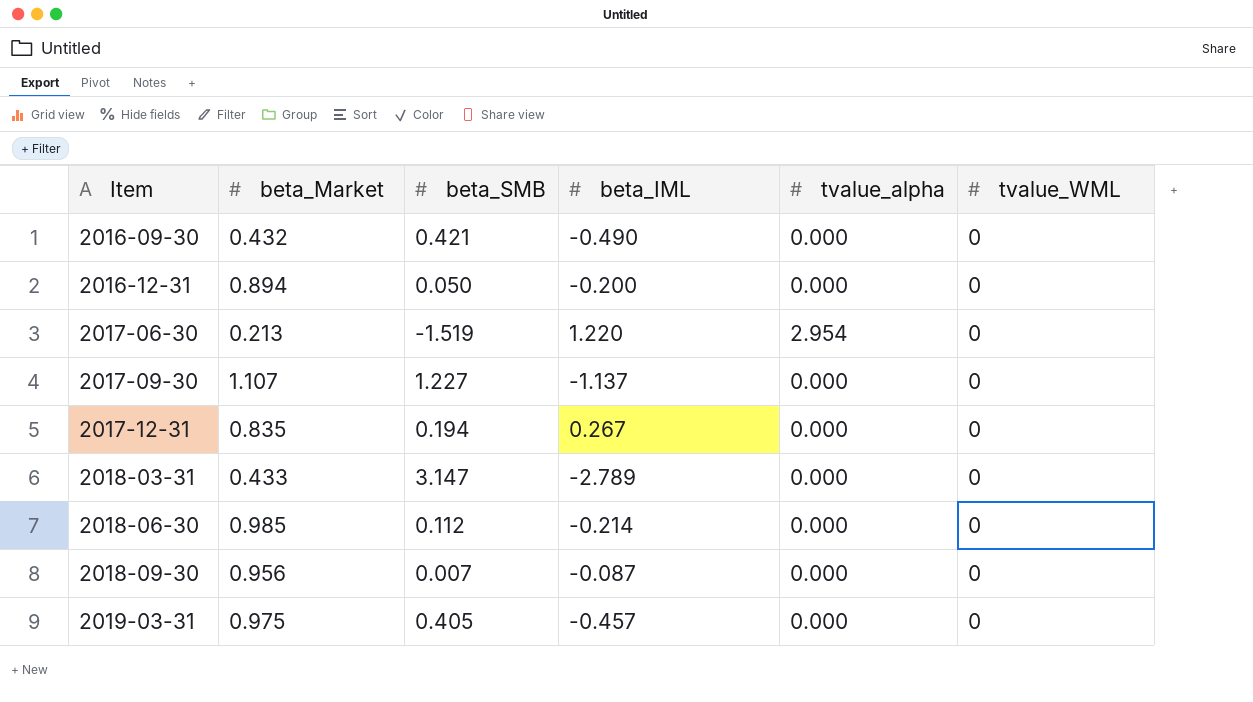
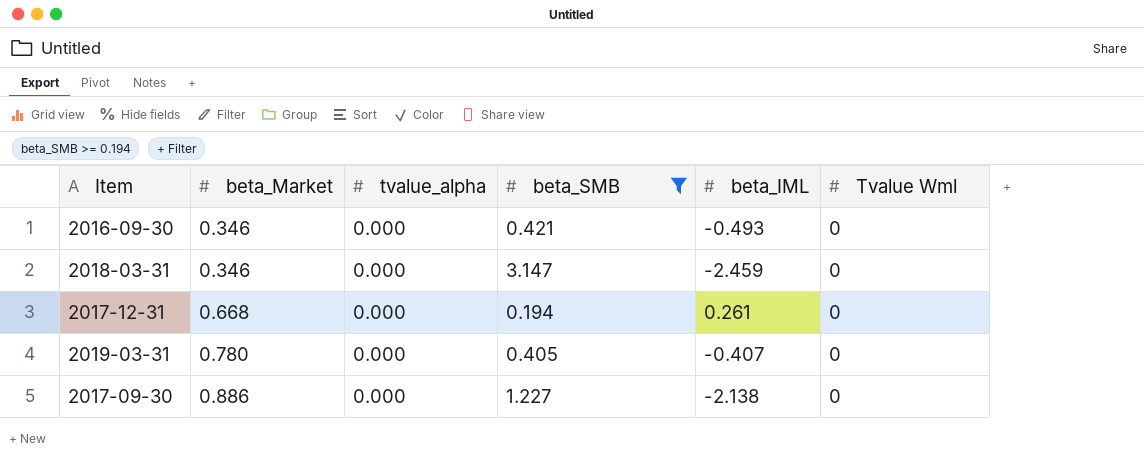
filter: none -> beta_SMB >= 0.194
row order: Item ascending -> beta_Market ascending
column tvalue_alpha | position: 5 -> 3
column name: tvalue_WML -> Tvalue Wml
2016-09-30 | beta_Market: 0.432 -> 0.346
2016-09-30 | beta_IML: -0.490 -> -0.493
2018-03-31 | beta_Market: 0.433 -> 0.346
2018-03-31 | beta_IML: -2.789 -> -2.459
2017-12-31 | beta_Market: 0.835 -> 0.668
2017-12-31 | beta_IML: 0.267 -> 0.261
2019-03-31 | beta_Market: 0.975 -> 0.780
2019-03-31 | beta_IML: -0.457 -> -0.407
2017-09-30 | beta_Market: 1.107 -> 0.886
2017-09-30 | beta_IML: -1.137 -> -2.138

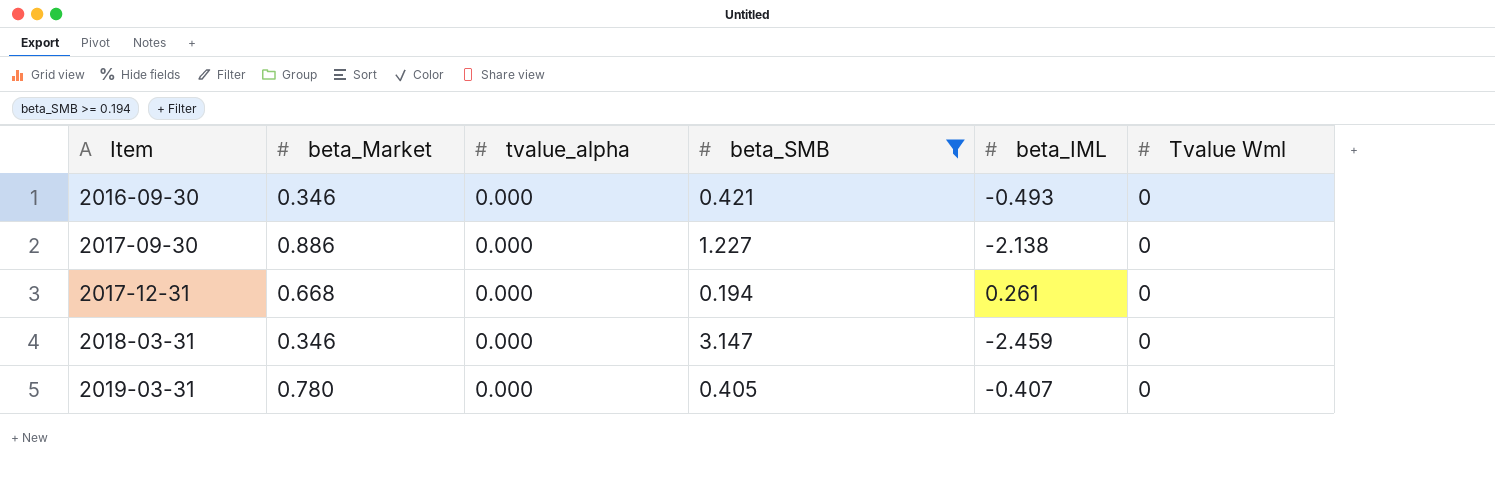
row order: beta_Market ascending -> Item ascending

